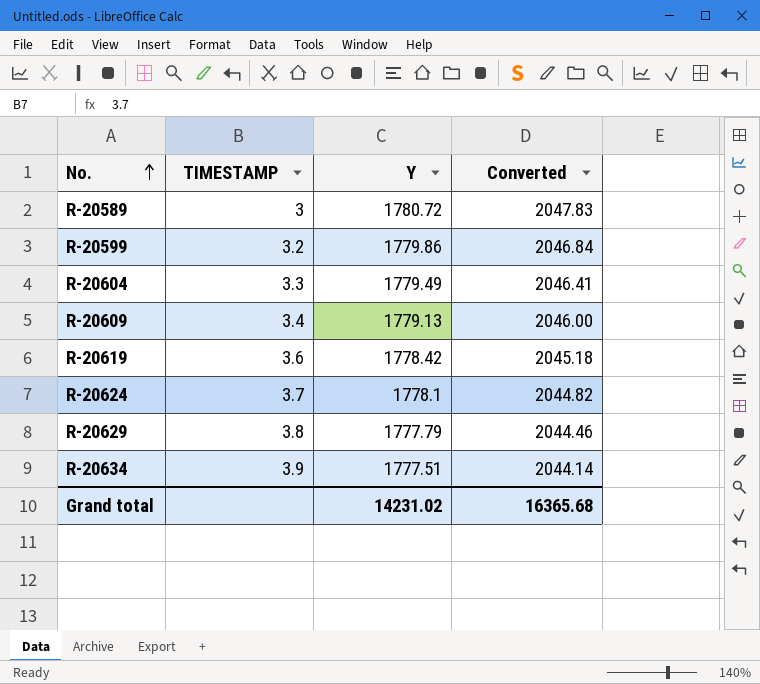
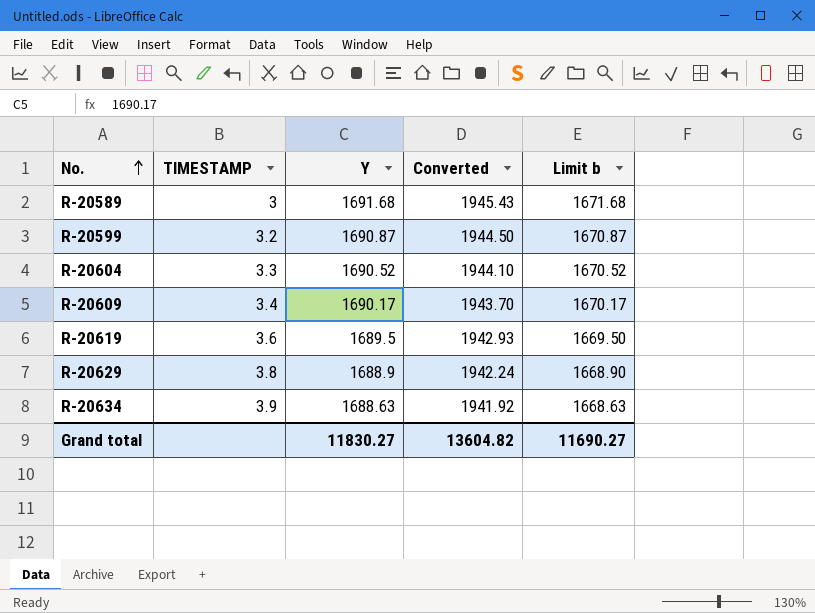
column Limit b | formula: none -> [Y] - 20
row R-20624: 3.7 | 1778.1 | 2044.82 -> none
R-20589 | Y: 1780.72 -> 1691.68
R-20589 | Converted: 2047.83 -> 1945.43
R-20599 | Y: 1779.86 -> 1690.87
R-20599 | Converted: 2046.84 -> 1944.50
R-20604 | Y: 1779.49 -> 1690.52
R-20604 | Converted: 2046.41 -> 1944.10
R-20609 | Y: 1779.13 -> 1690.17
R-20609 | Converted: 2046.00 -> 1943.70
R-20619 | Y: 1778.42 -> 1689.5
R-20619 | Converted: 2045.18 -> 1942.93
R-20629 | Y: 1777.79 -> 1688.9
R-20629 | Converted: 2044.46 -> 1942.24
R-20634 | Y: 1777.51 -> 1688.63
R-20634 | Converted: 2044.14 -> 1941.92
Grand total | Y: 14231.02 -> 11830.27
Grand total | Converted: 16365.68 -> 13604.82

